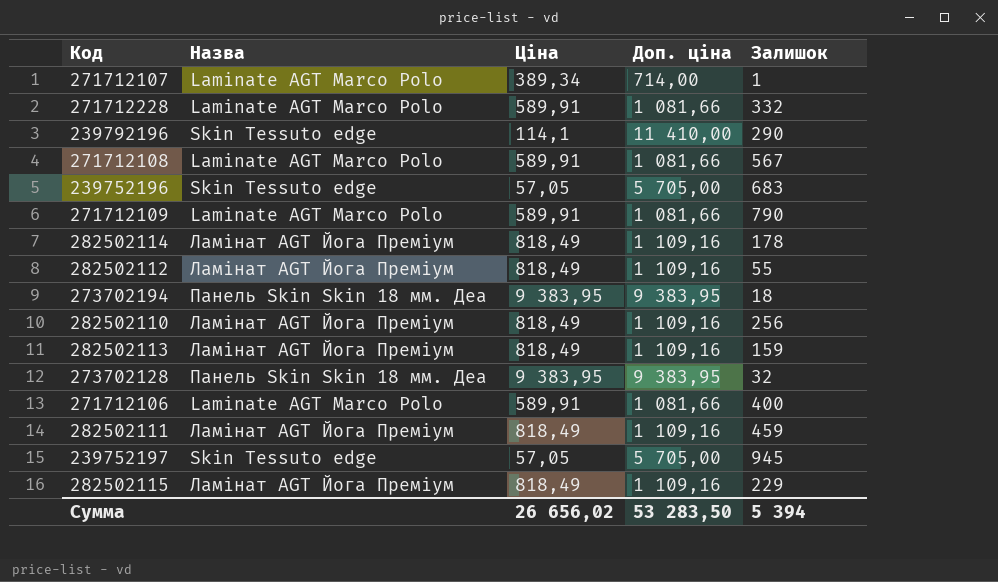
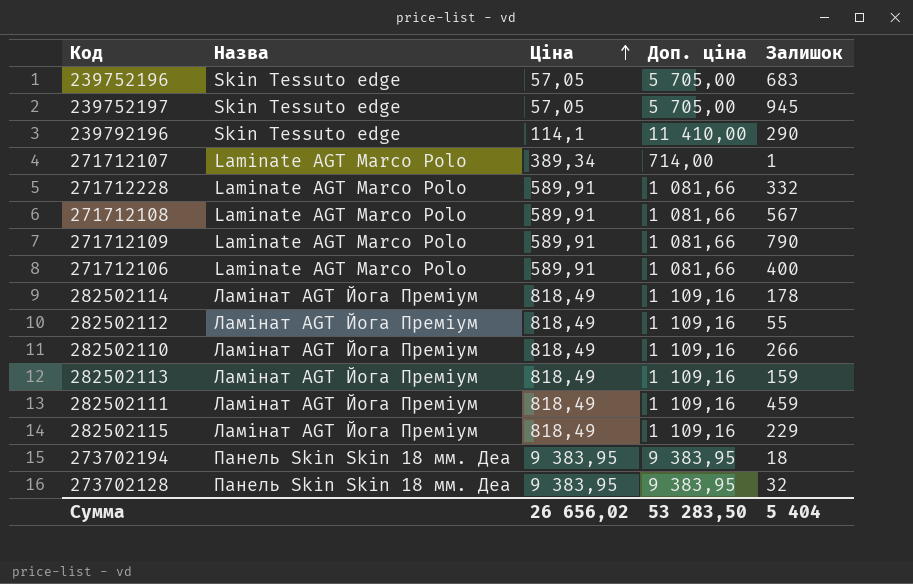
row order: none -> Ціна ascending
282502110 | Залишок: 256 -> 266
Сумма | Залишок: 5 394 -> 5 404

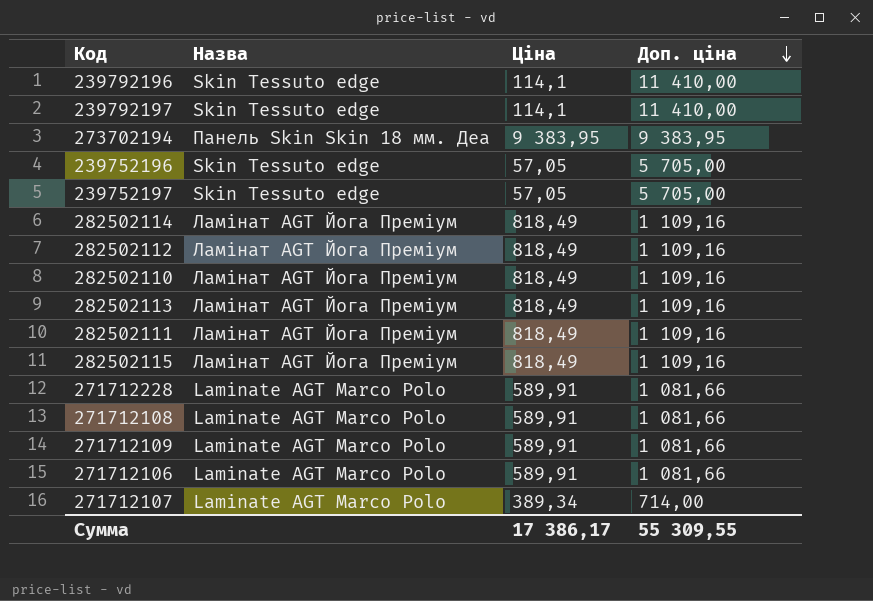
row order: Ціна ascending -> Доп. ціна descending
column Залишок | position: 5 -> none
row 273702128: Панель Skin Skin 18 мм. Деа | 9 383,95 | 9 383,95 | 32 -> none
row 239792197: none -> Skin Tessuto edge | 114,1 | 11 410,00
Сумма | Ціна: 26 656,02 -> 17 386,17
Сумма | Доп. ціна: 53 283,50 -> 55 309,55

